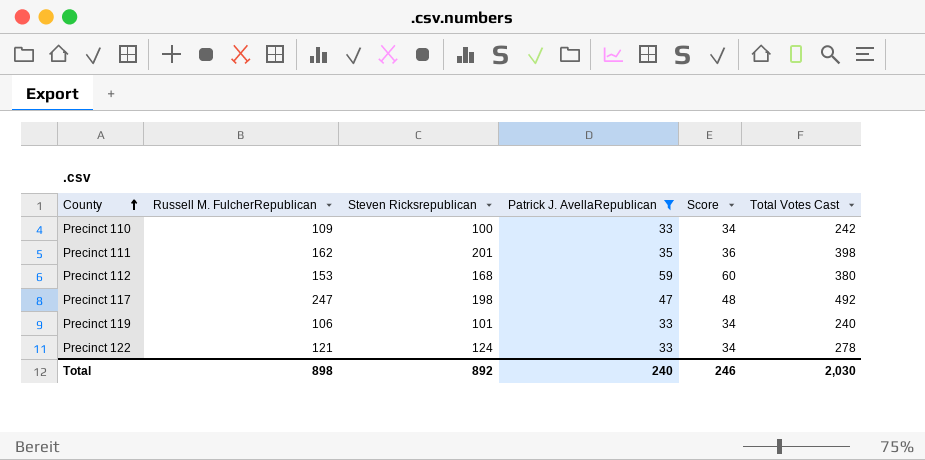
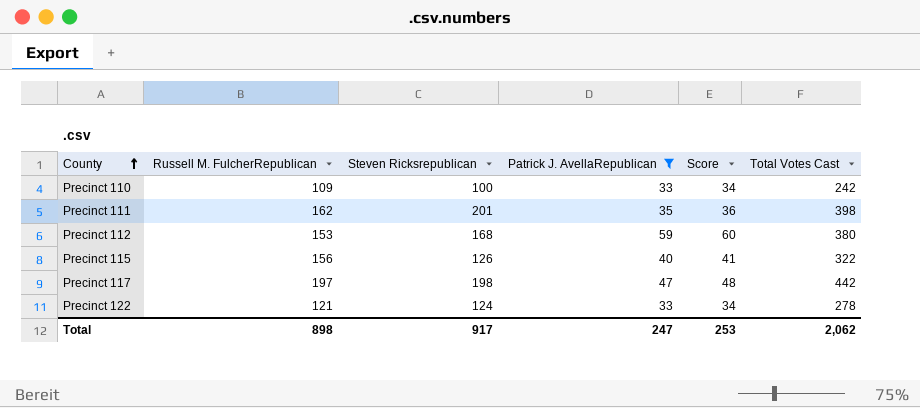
row Precinct 119: 106 | 101 | 33 | 34 | 240 -> none
row Precinct 115: none -> 156 | 126 | 40 | 41 | 322
Precinct 117 | Russell M. FulcherRepublican: 247 -> 197
Precinct 117 | Total Votes Cast: 492 -> 442
Total | Steven Ricksrepublican: 892 -> 917
Total | Patrick J. AvellaRepublican: 240 -> 247
Total | Score: 246 -> 253
Total | Total Votes Cast: 2,030 -> 2,062

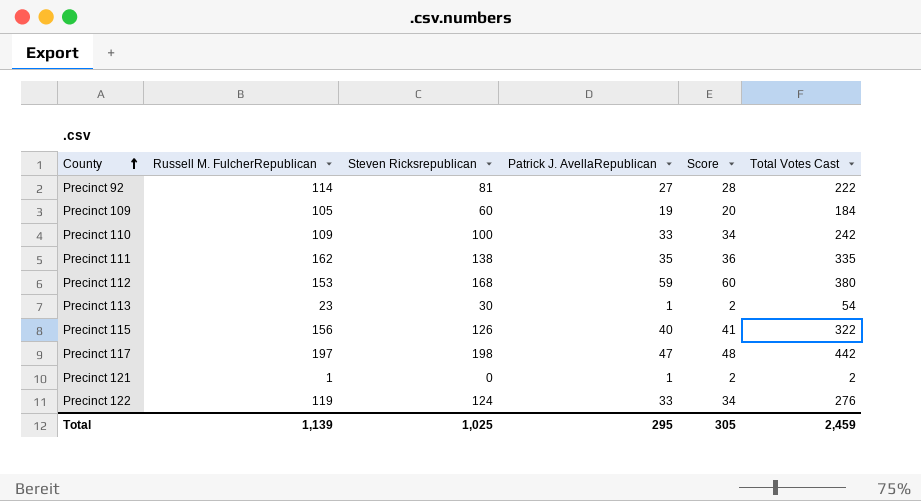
filter: Patrick J. AvellaRepublican >= 33 -> none
Precinct 111 | Steven Ricksrepublican: 201 -> 138
Precinct 111 | Total Votes Cast: 398 -> 335
Precinct 122 | Russell M. FulcherRepublican: 121 -> 119
Precinct 122 | Total Votes Cast: 278 -> 276
Total | Russell M. FulcherRepublican: 898 -> 1,139
Total | Steven Ricksrepublican: 917 -> 1,025
Total | Patrick J. AvellaRepublican: 247 -> 295
Total | Score: 253 -> 305
Total | Total Votes Cast: 2,062 -> 2,459

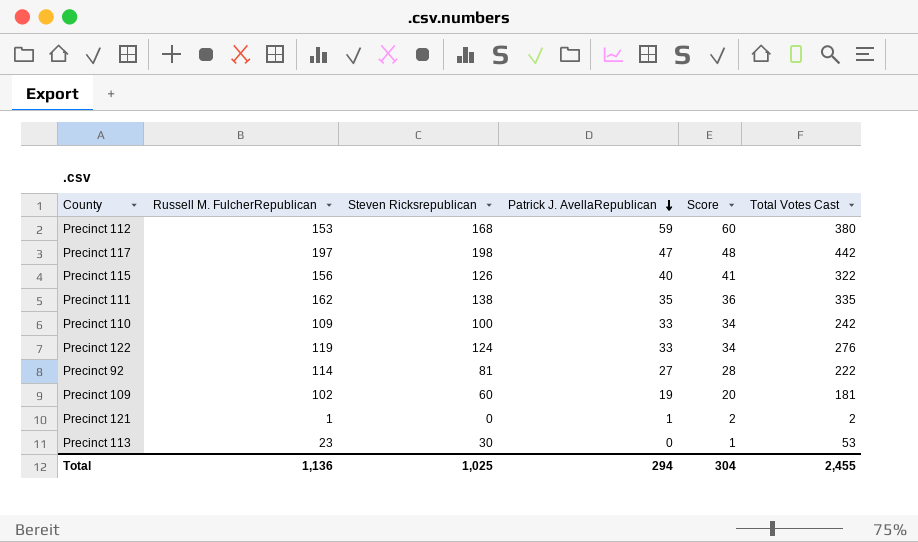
row order: County ascending -> Patrick J. AvellaRepublican descending
Precinct 109 | Russell M. FulcherRepublican: 105 -> 102
Precinct 109 | Total Votes Cast: 184 -> 181
Precinct 113 | Patrick J. AvellaRepublican: 1 -> 0
Precinct 113 | Score: 2 -> 1
Precinct 113 | Total Votes Cast: 54 -> 53
Total | Russell M. FulcherRepublican: 1,139 -> 1,136
Total | Patrick J. AvellaRepublican: 295 -> 294
Total | Score: 305 -> 304
Total | Total Votes Cast: 2,459 -> 2,455

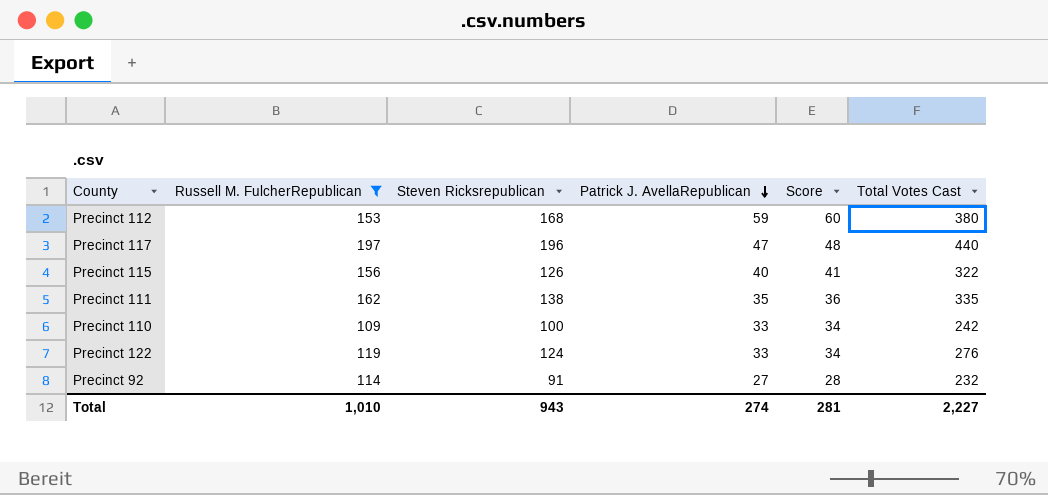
filter: none -> Russell M. FulcherRepublican >= 109
Precinct 117 | Steven Ricksrepublican: 198 -> 196
Precinct 117 | Total Votes Cast: 442 -> 440
Precinct 92 | Steven Ricksrepublican: 81 -> 91
Precinct 92 | Total Votes Cast: 222 -> 232
Total | Russell M. FulcherRepublican: 1,136 -> 1,010
Total | Steven Ricksrepublican: 1,025 -> 943
Total | Patrick J. AvellaRepublican: 294 -> 274
Total | Score: 304 -> 281
Total | Total Votes Cast: 2,455 -> 2,227

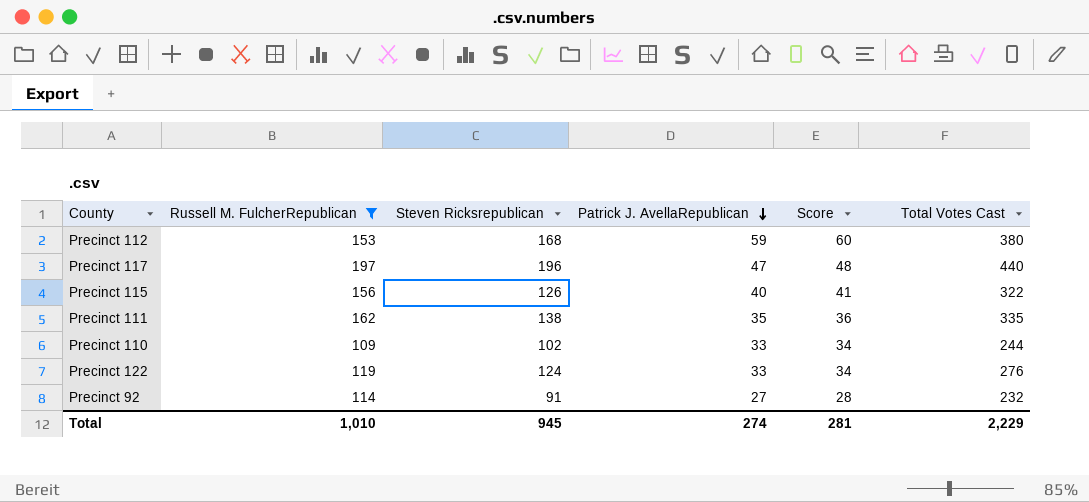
Precinct 110 | Steven Ricksrepublican: 100 -> 102
Precinct 110 | Total Votes Cast: 242 -> 244
Total | Steven Ricksrepublican: 943 -> 945
Total | Total Votes Cast: 2,227 -> 2,229

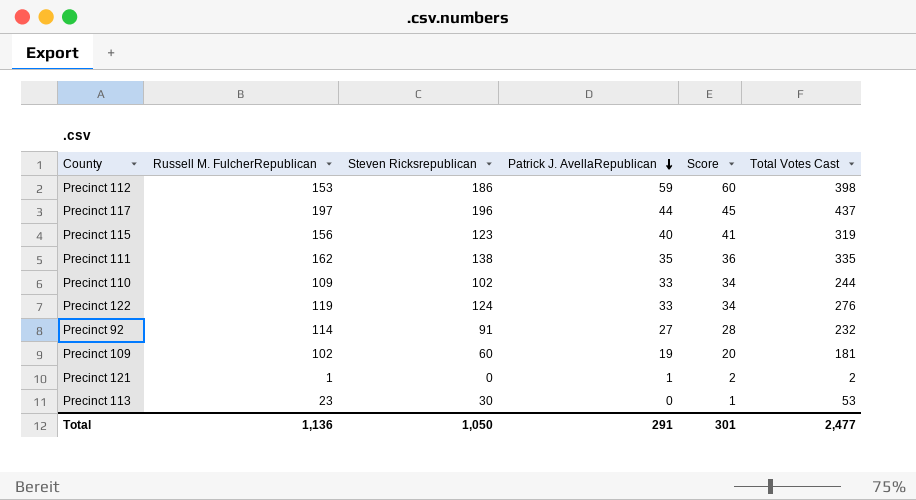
filter: Russell M. FulcherRepublican >= 109 -> none
Precinct 112 | Steven Ricksrepublican: 168 -> 186
Precinct 112 | Total Votes Cast: 380 -> 398
Precinct 117 | Patrick J. AvellaRepublican: 47 -> 44
Precinct 117 | Score: 48 -> 45
Precinct 117 | Total Votes Cast: 440 -> 437
Precinct 115 | Steven Ricksrepublican: 126 -> 123
Precinct 115 | Total Votes Cast: 322 -> 319
Total | Russell M. FulcherRepublican: 1,010 -> 1,136
Total | Steven Ricksrepublican: 945 -> 1,050
Total | Patrick J. AvellaRepublican: 274 -> 291
Total | Score: 281 -> 301
Total | Total Votes Cast: 2,229 -> 2,477

